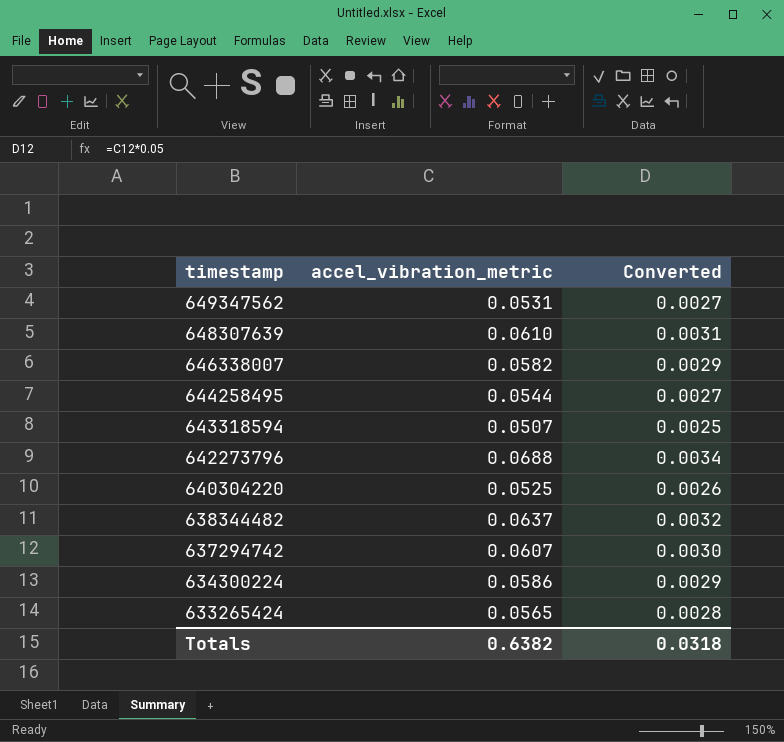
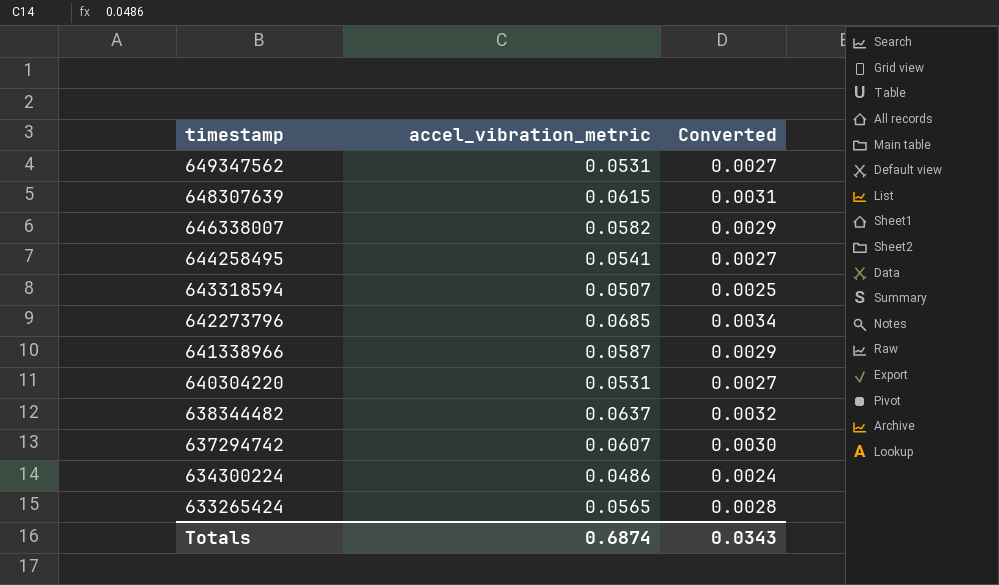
648307639 | accel_vibration_metric: 0.0610 -> 0.0615
644258495 | accel_vibration_metric: 0.0544 -> 0.0541
642273796 | accel_vibration_metric: 0.0688 -> 0.0685
row 641338966: none -> 0.0587 | 0.0029
640304220 | accel_vibration_metric: 0.0525 -> 0.0531
640304220 | Converted: 0.0026 -> 0.0027
634300224 | accel_vibration_metric: 0.0586 -> 0.0486
634300224 | Converted: 0.0029 -> 0.0024
Totals | accel_vibration_metric: 0.6382 -> 0.6874
Totals | Converted: 0.0318 -> 0.0343

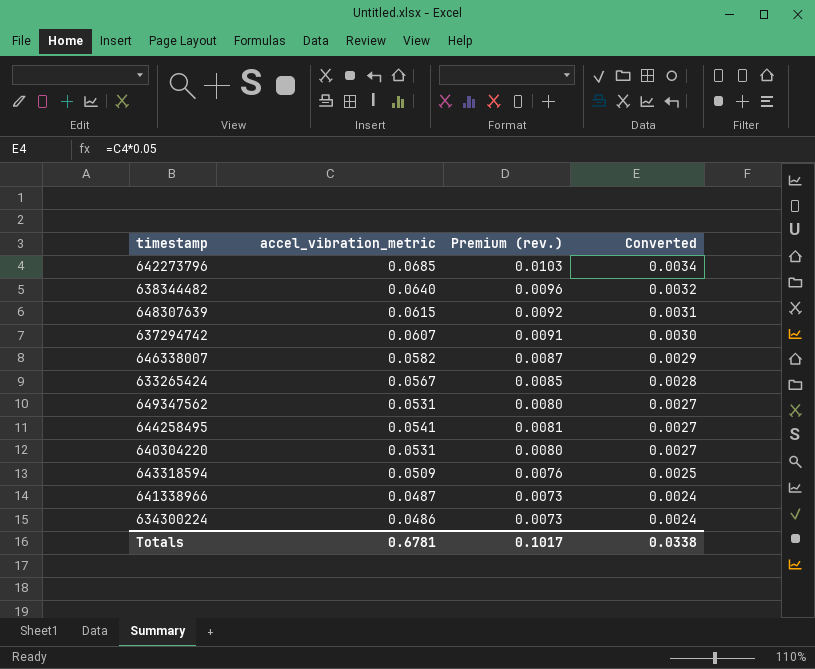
row order: timestamp descending -> Converted descending
column Premium (rev.) | formula: none -> [accel_vibration_metric] * 0.15
638344482 | accel_vibration_metric: 0.0637 -> 0.0640
633265424 | accel_vibration_metric: 0.0565 -> 0.0567
643318594 | accel_vibration_metric: 0.0507 -> 0.0509
641338966 | accel_vibration_metric: 0.0587 -> 0.0487
641338966 | Converted: 0.0029 -> 0.0024
Totals | accel_vibration_metric: 0.6874 -> 0.6781
Totals | Converted: 0.0343 -> 0.0338

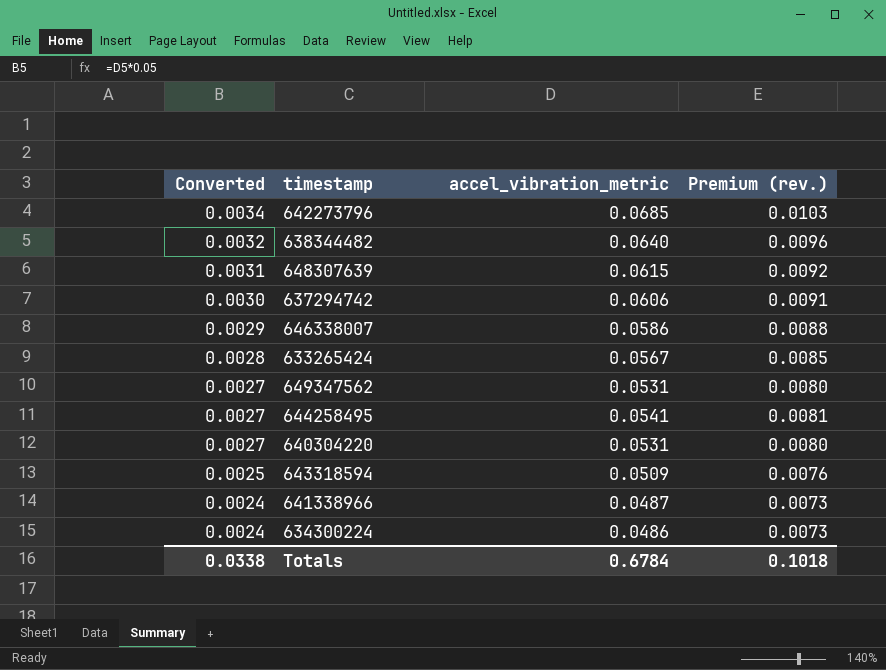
column Converted | position: 4 -> 1
637294742 | accel_vibration_metric: 0.0607 -> 0.0606
646338007 | accel_vibration_metric: 0.0582 -> 0.0586
646338007 | Premium (rev.): 0.0087 -> 0.0088
Totals | accel_vibration_metric: 0.6781 -> 0.6784
Totals | Premium (rev.): 0.1017 -> 0.1018

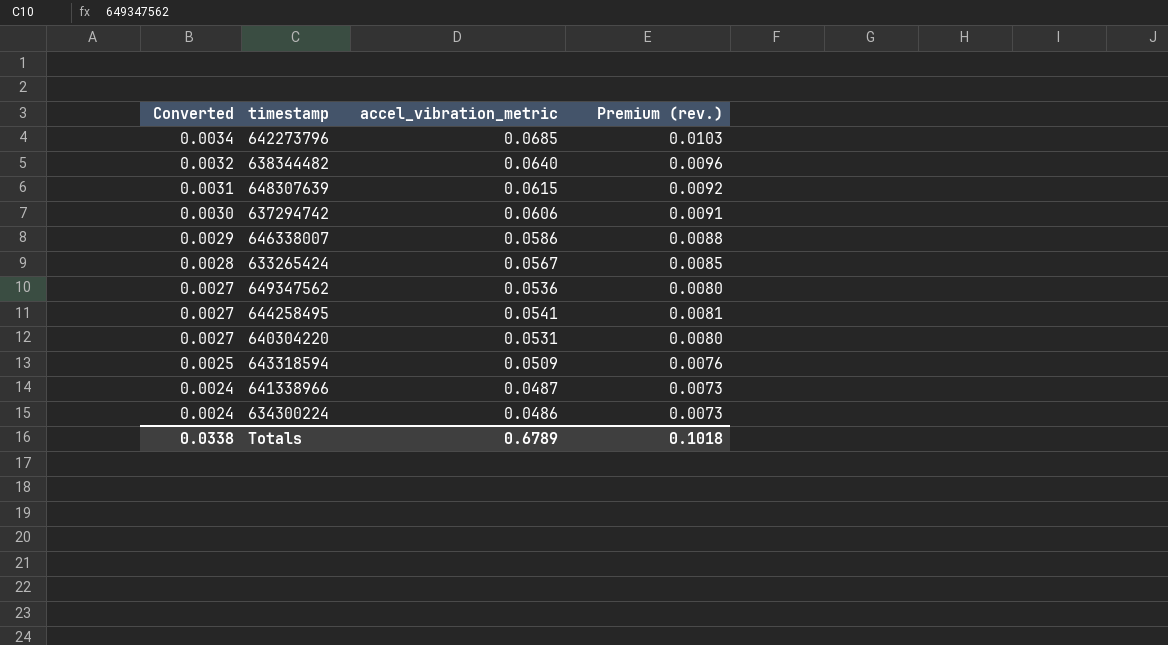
649347562 | accel_vibration_metric: 0.0531 -> 0.0536
Totals | accel_vibration_metric: 0.6784 -> 0.6789

